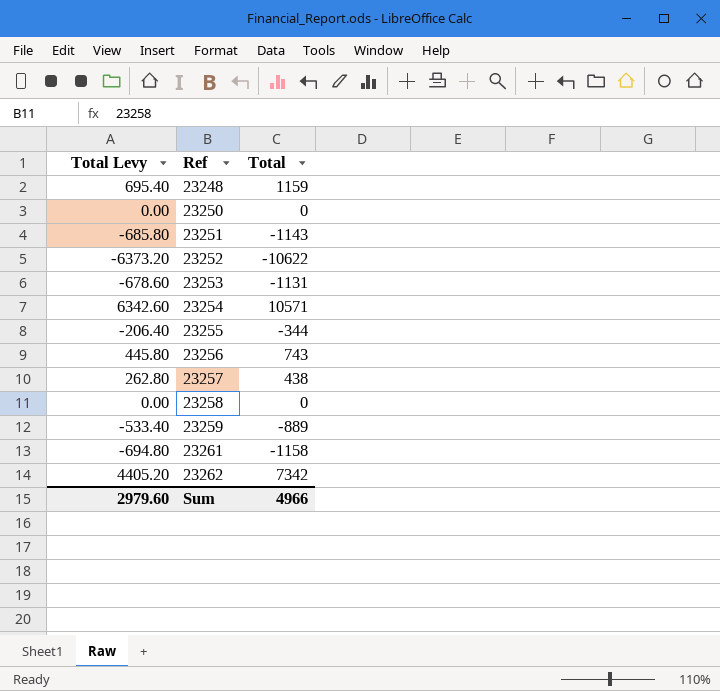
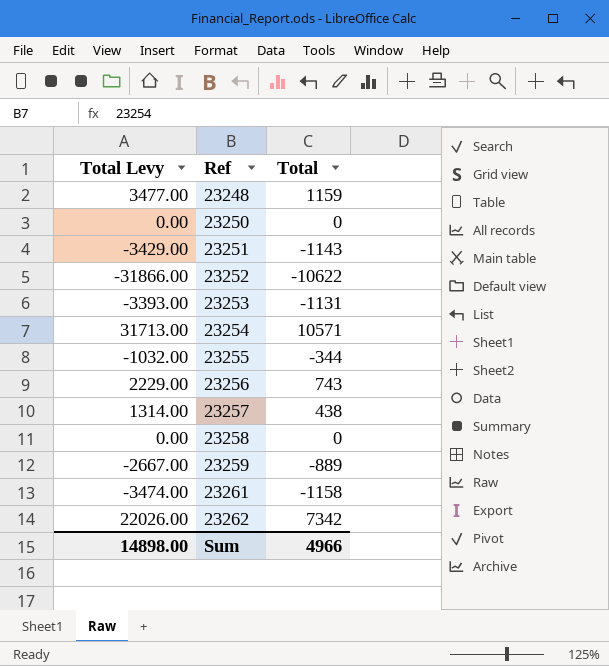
column Total Levy | formula: [Total] * 0.6 -> [Total] * 3
Sum | Total Levy: 2979.60 -> 14898.00

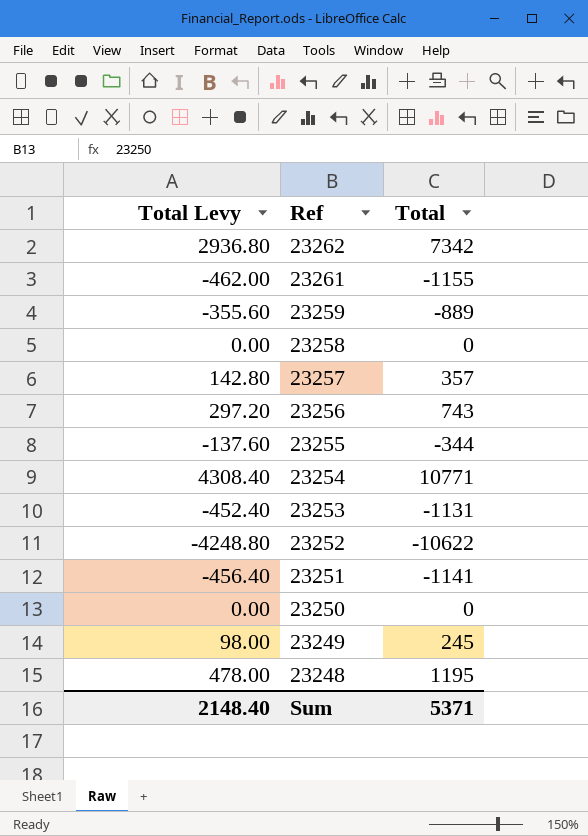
row order: Ref ascending -> Ref descending
column Total Levy | formula: [Total] * 3 -> [Total] * 0.4
23261 | Total: -1158 -> -1155
23257 | Total: 438 -> 357
23254 | Total: 10571 -> 10771
23251 | Total: -1143 -> -1141
row 23249: none -> 98.00 | 245
23248 | Total: 1159 -> 1195
Sum | Total Levy: 14898.00 -> 2148.40
Sum | Total: 4966 -> 5371

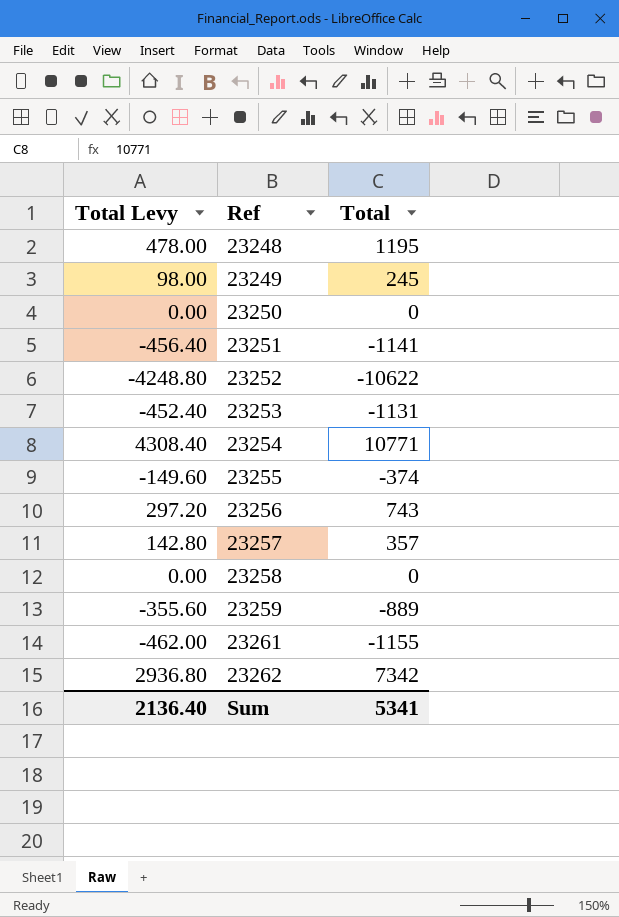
row order: Ref descending -> Ref ascending
23255 | Total Levy: -137.60 -> -149.60
23255 | Total: -344 -> -374
Sum | Total Levy: 2148.40 -> 2136.40
Sum | Total: 5371 -> 5341

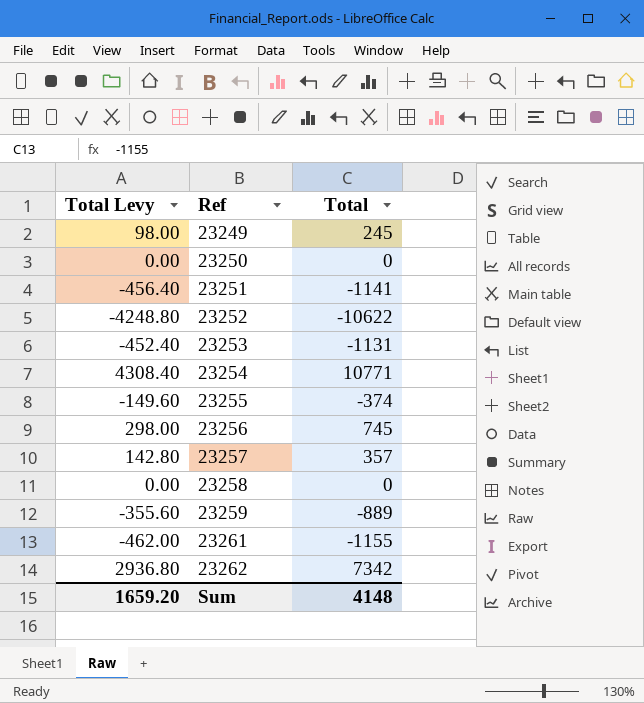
row 23248: 478.00 | 1195 -> none
23256 | Total Levy: 297.20 -> 298.00
23256 | Total: 743 -> 745
Sum | Total Levy: 2136.40 -> 1659.20
Sum | Total: 5341 -> 4148

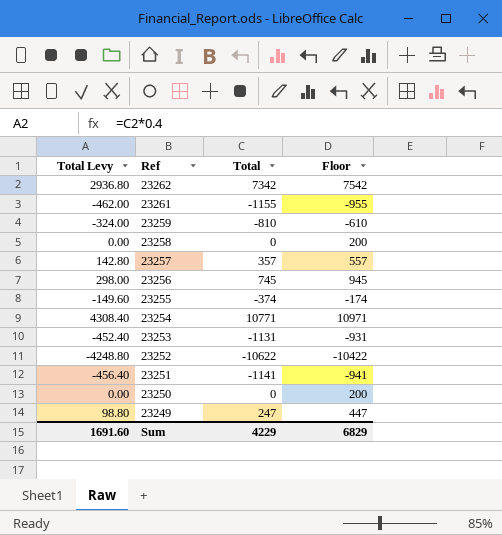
row order: Ref ascending -> Ref descending
column Floor | formula: none -> [Total] + 200
23259 | Total Levy: -355.60 -> -324.00
23259 | Total: -889 -> -810
23249 | Total Levy: 98.00 -> 98.80
23249 | Total: 245 -> 247
Sum | Total Levy: 1659.20 -> 1691.60
Sum | Total: 4148 -> 4229

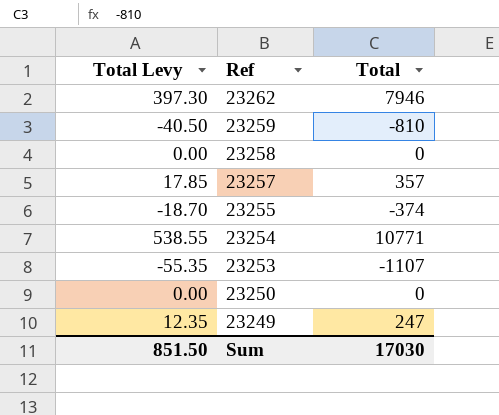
column Floor | formula: [Total] + 200 -> none
column Total Levy | formula: [Total] * 0.4 -> [Total] * 0.05
row 23261: -462.00 | -1155 | -955 -> none
row 23256: 298.00 | 745 | 945 -> none
row 23252: -4248.80 | -10622 | -10422 -> none
row 23251: -456.40 | -1141 | -941 -> none
23262 | Total: 7342 -> 7946
23253 | Total: -1131 -> -1107
Sum | Total Levy: 1691.60 -> 851.50
Sum | Total: 4229 -> 17030

